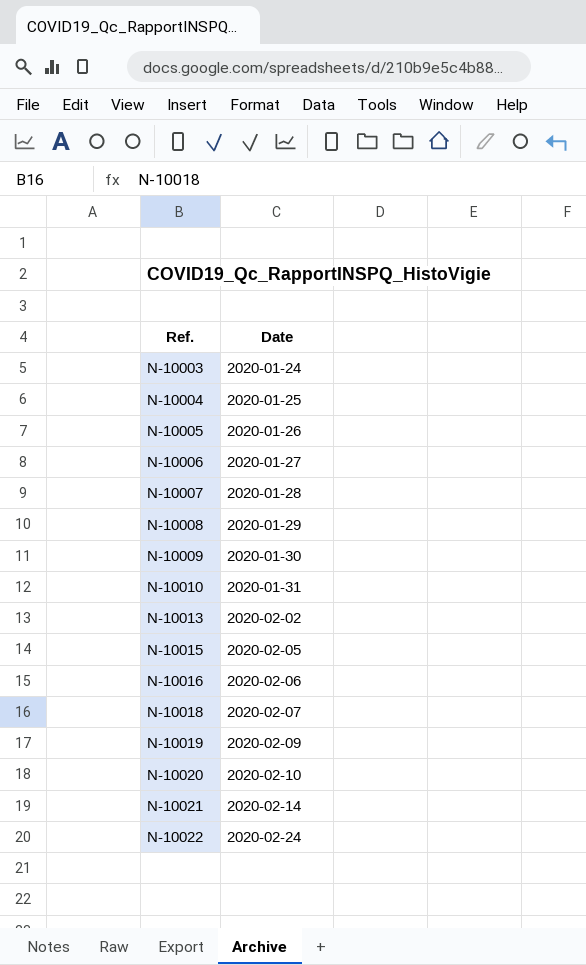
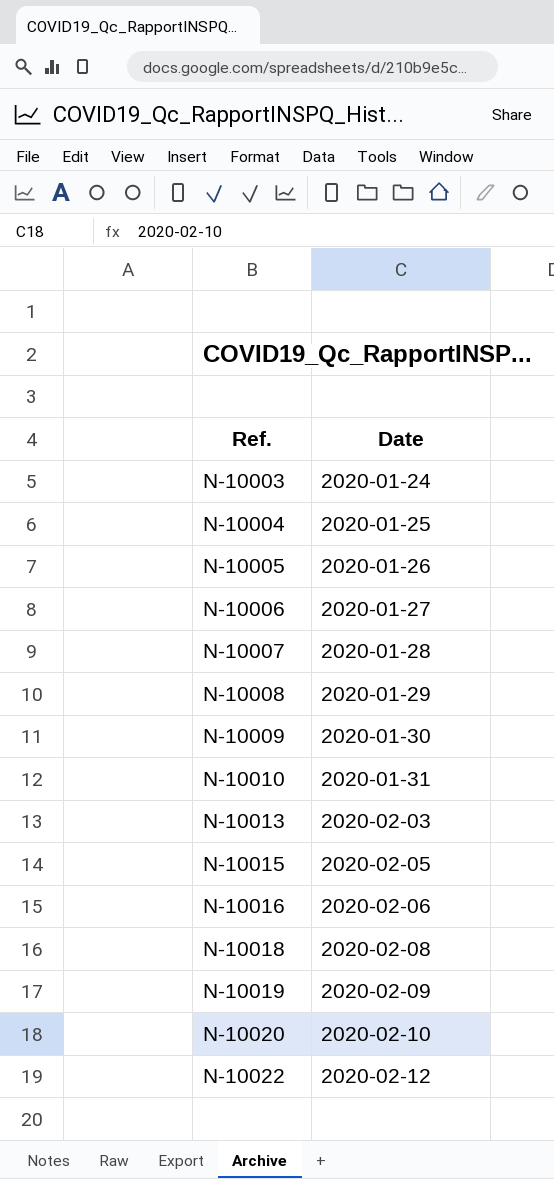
row N-10021: 2020-02-14 -> none
N-10013 | Date: 2020-02-02 -> 2020-02-03
N-10018 | Date: 2020-02-07 -> 2020-02-08
N-10022 | Date: 2020-02-24 -> 2020-02-12

